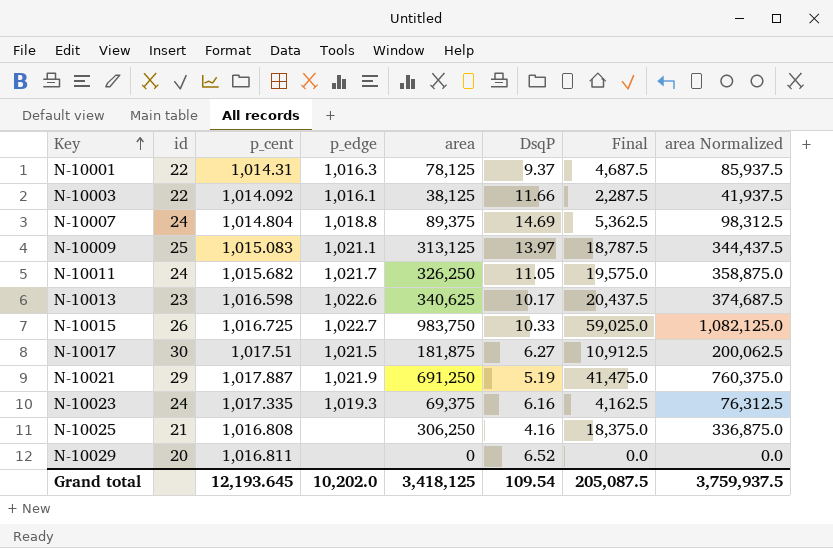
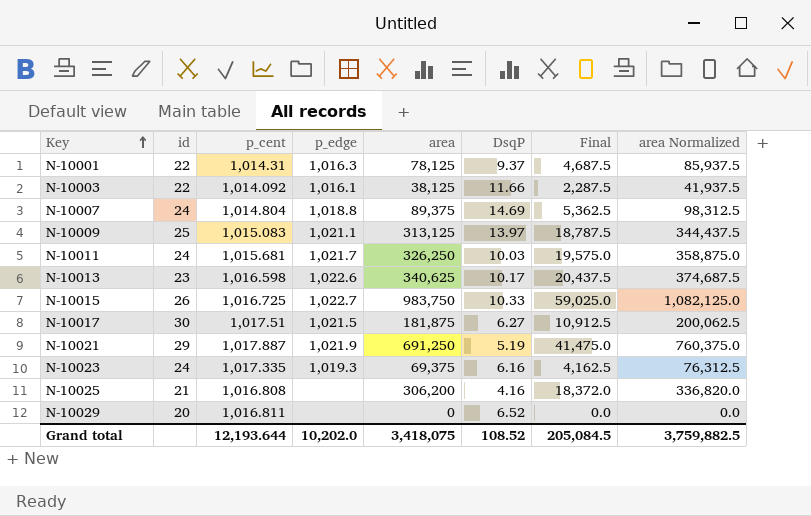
N-10011 | p_cent: 1,015.682 -> 1,015.681
N-10011 | DsqP: 11.05 -> 10.03
N-10025 | area: 306,250 -> 306,200
N-10025 | Final: 18,375.0 -> 18,372.0
N-10025 | area Normalized: 336,875.0 -> 336,820.0
Grand total | p_cent: 12,193.645 -> 12,193.644
Grand total | area: 3,418,125 -> 3,418,075
Grand total | DsqP: 109.54 -> 108.52
Grand total | Final: 205,087.5 -> 205,084.5
Grand total | area Normalized: 3,759,937.5 -> 3,759,882.5

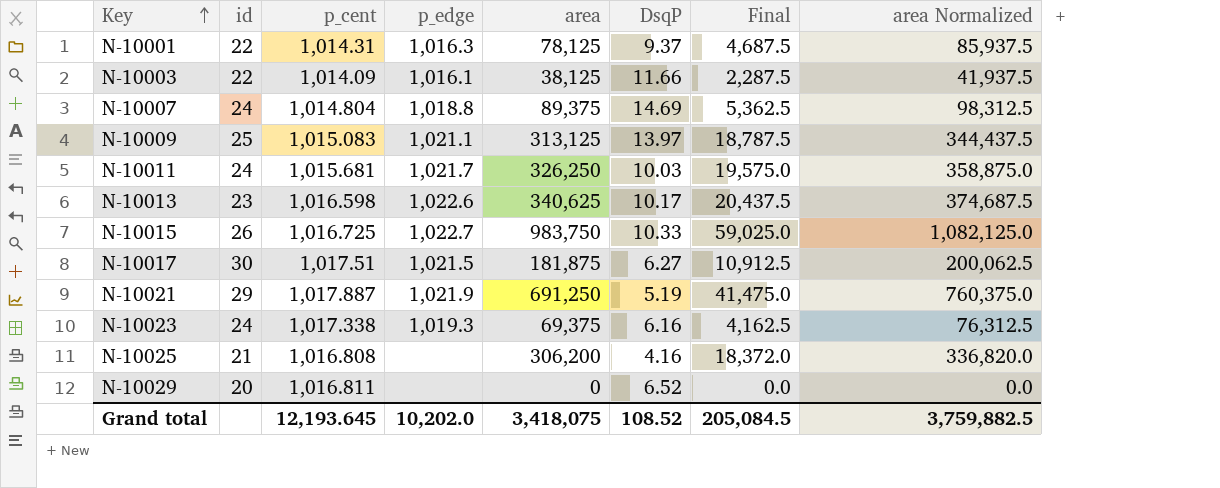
N-10003 | p_cent: 1,014.092 -> 1,014.09
N-10023 | p_cent: 1,017.335 -> 1,017.338
Grand total | p_cent: 12,193.644 -> 12,193.645

